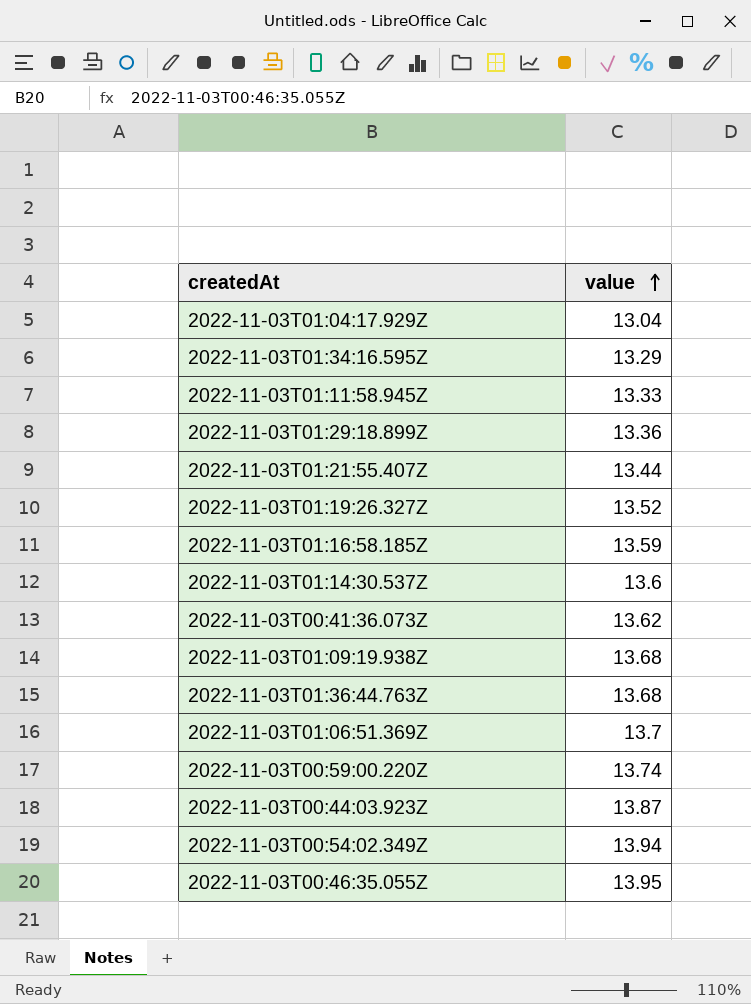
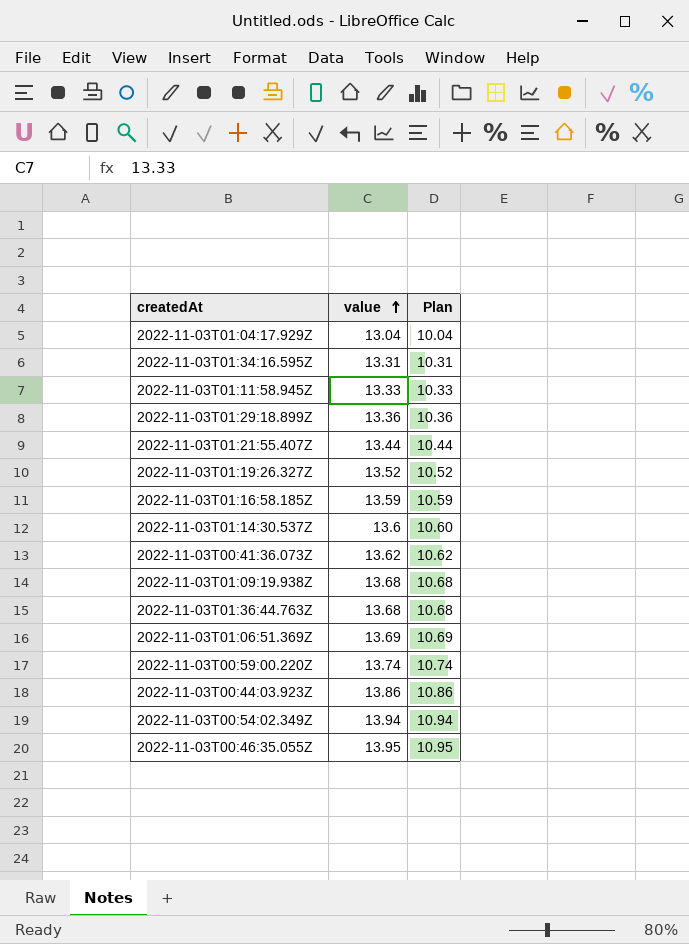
column Plan | formula: none -> [value] - 3
2022-11-03T01:34:16.595Z | value: 13.29 -> 13.31
2022-11-03T01:06:51.369Z | value: 13.7 -> 13.69
2022-11-03T00:44:03.923Z | value: 13.87 -> 13.86

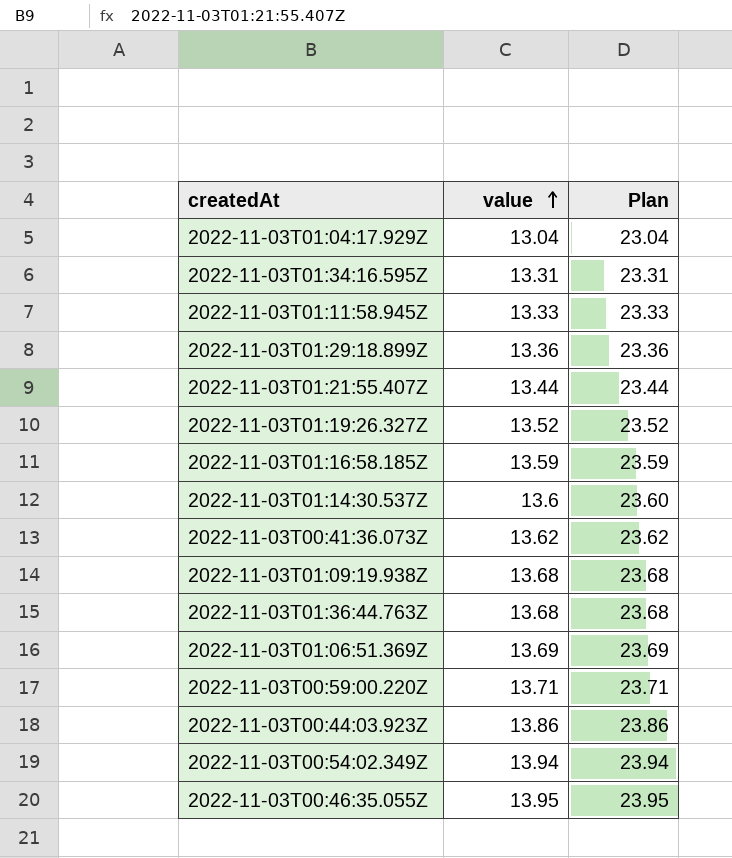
column Plan | formula: [value] - 3 -> [value] + 10
2022-11-03T00:59:00.220Z | value: 13.74 -> 13.71

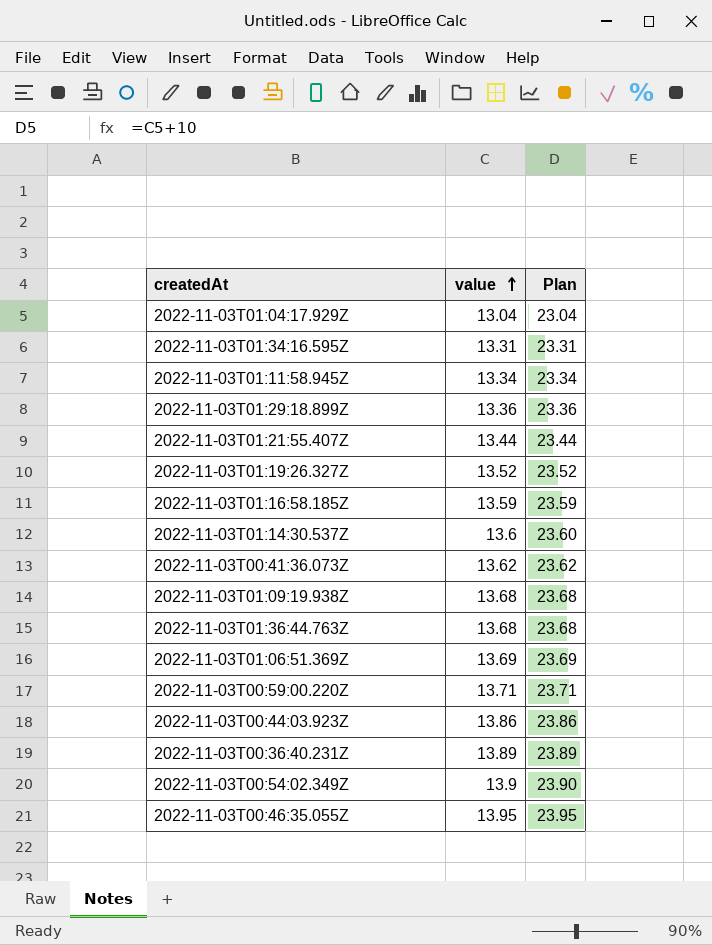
2022-11-03T01:11:58.945Z | value: 13.33 -> 13.34
2022-11-03T01:11:58.945Z | Plan: 23.33 -> 23.34
row 2022-11-03T00:36:40.231Z: none -> 13.89 | 23.89
2022-11-03T00:54:02.349Z | value: 13.94 -> 13.9
2022-11-03T00:54:02.349Z | Plan: 23.94 -> 23.90

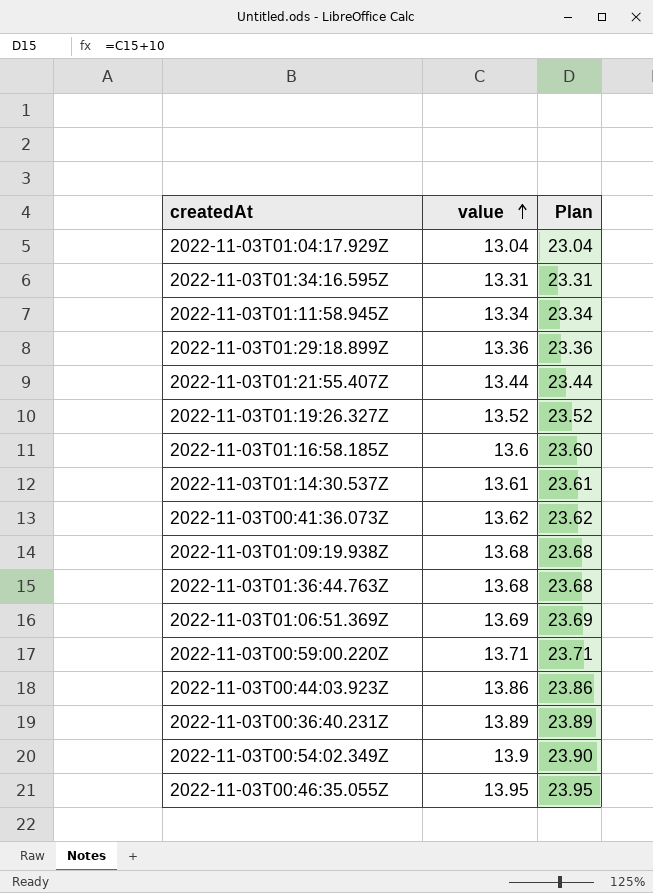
2022-11-03T01:16:58.185Z | value: 13.59 -> 13.6
2022-11-03T01:16:58.185Z | Plan: 23.59 -> 23.60
2022-11-03T01:14:30.537Z | value: 13.6 -> 13.61
2022-11-03T01:14:30.537Z | Plan: 23.60 -> 23.61

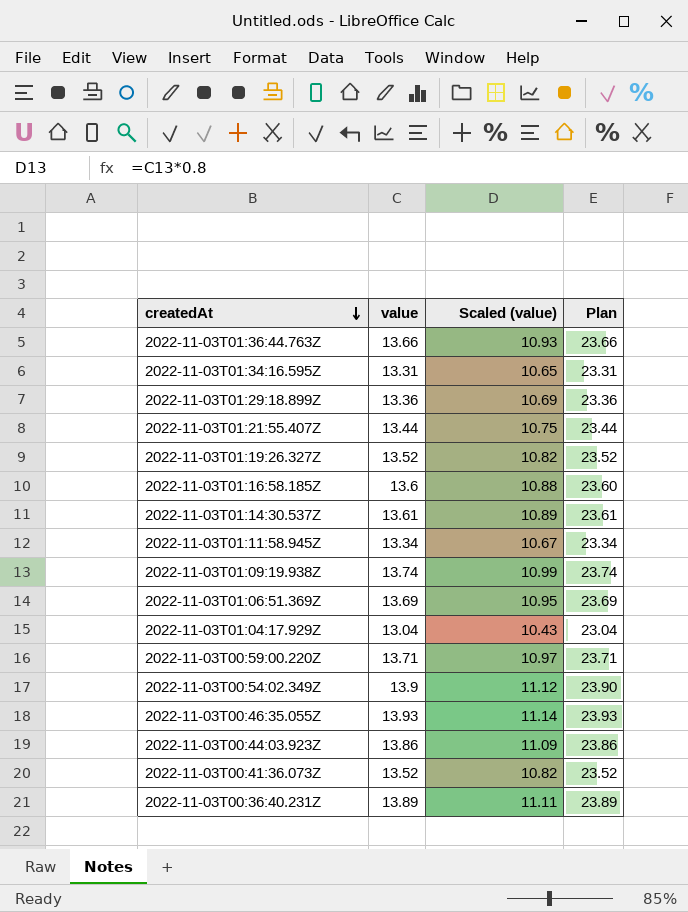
row order: value ascending -> createdAt descending
column Scaled (value) | formula: none -> [value] * 0.8
2022-11-03T01:36:44.763Z | value: 13.68 -> 13.66
2022-11-03T01:36:44.763Z | Plan: 23.68 -> 23.66
2022-11-03T01:09:19.938Z | value: 13.68 -> 13.74
2022-11-03T01:09:19.938Z | Plan: 23.68 -> 23.74
2022-11-03T00:46:35.055Z | value: 13.95 -> 13.93
2022-11-03T00:46:35.055Z | Plan: 23.95 -> 23.93
2022-11-03T00:41:36.073Z | value: 13.62 -> 13.52
2022-11-03T00:41:36.073Z | Plan: 23.62 -> 23.52

